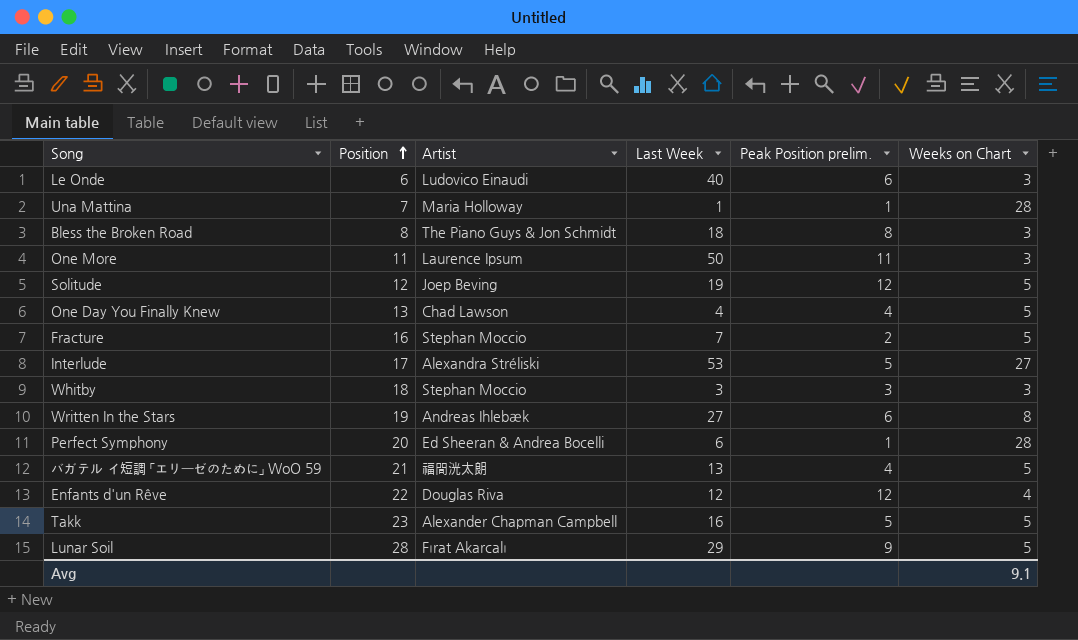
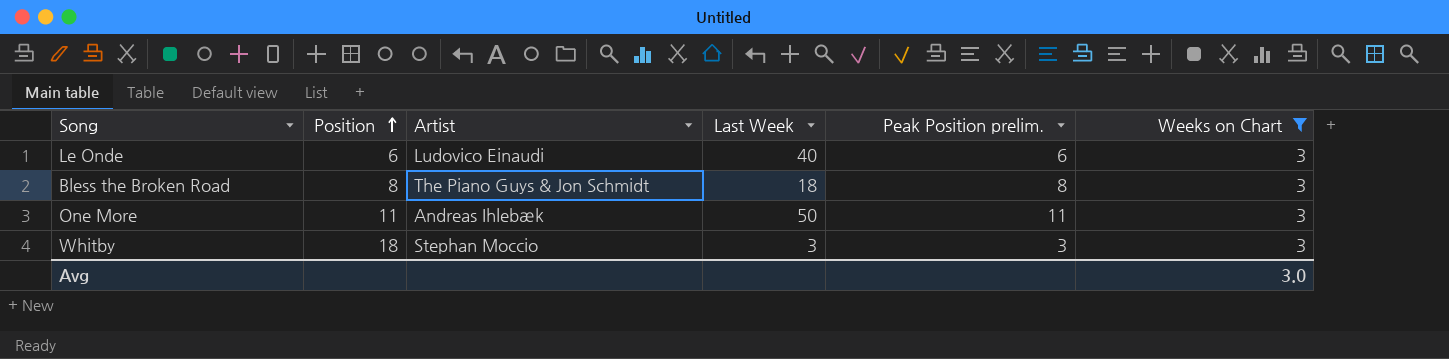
filter: none -> Weeks on Chart = 3
One More | Artist: Laurence Ipsum -> Andreas Ihlebæk
Avg | Weeks on Chart: 9.1 -> 3.0

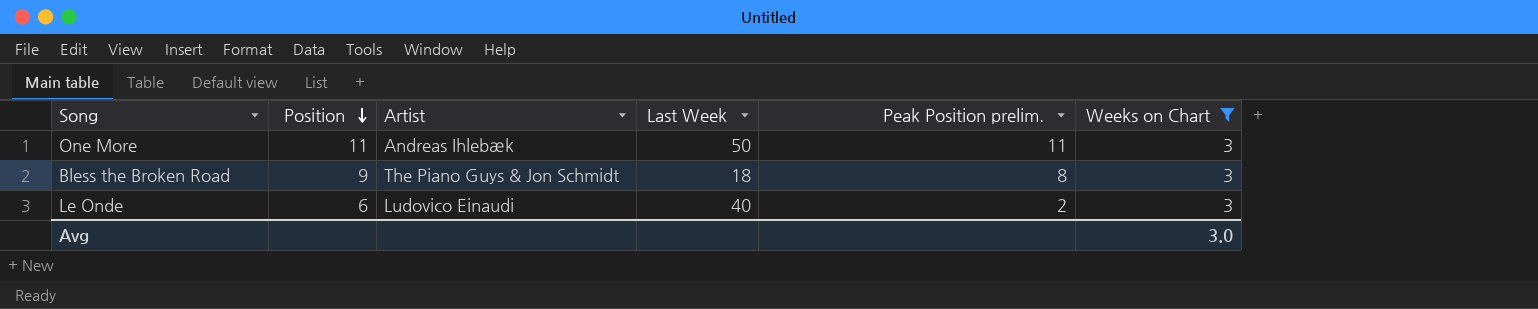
row order: Position ascending -> Position descending
row Whitby: 18 | Stephan Moccio | 3 | 3 | 3 -> none
Bless the Broken Road | Position: 8 -> 9
Le Onde | Peak Position prelim.: 6 -> 2

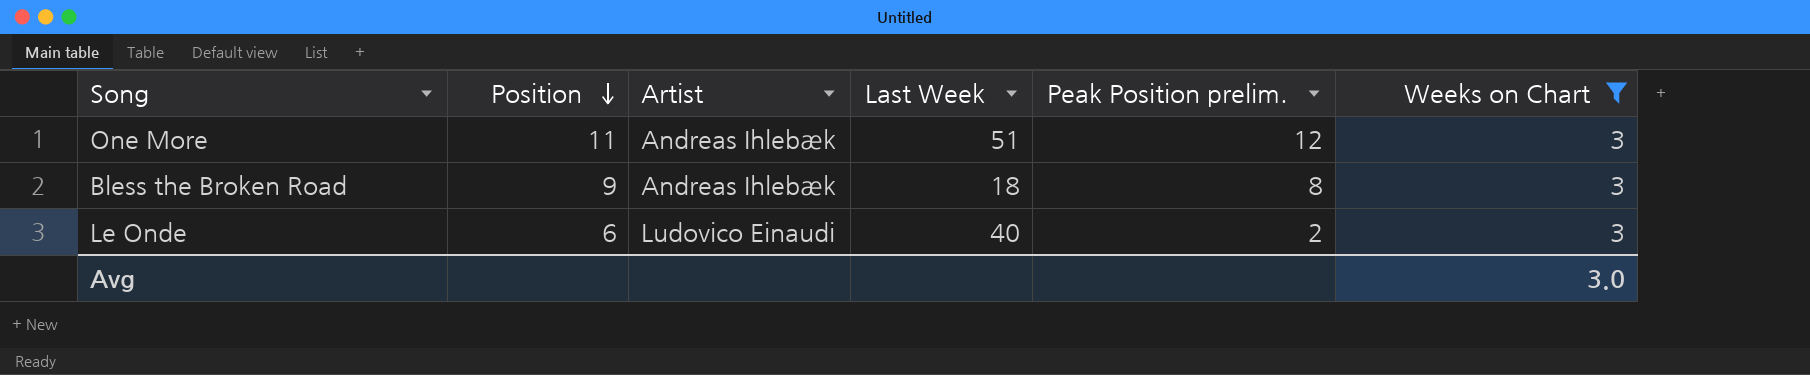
One More | Last Week: 50 -> 51
One More | Peak Position prelim.: 11 -> 12
Bless the Broken Road | Artist: The Piano Guys & Jon Schmidt -> Andreas Ihlebæk

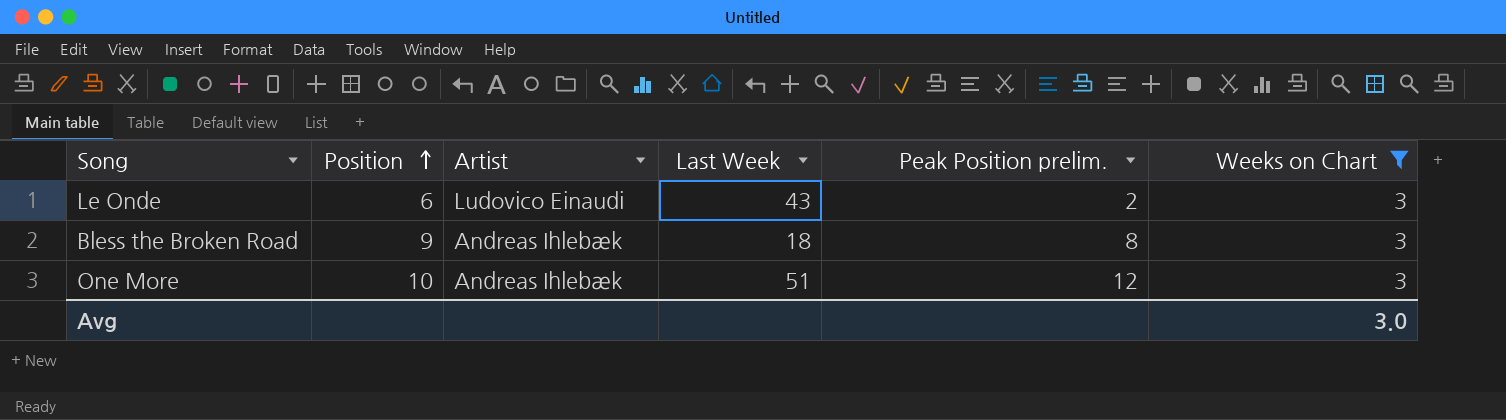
row order: Position descending -> Position ascending
Le Onde | Last Week: 40 -> 43
One More | Position: 11 -> 10

